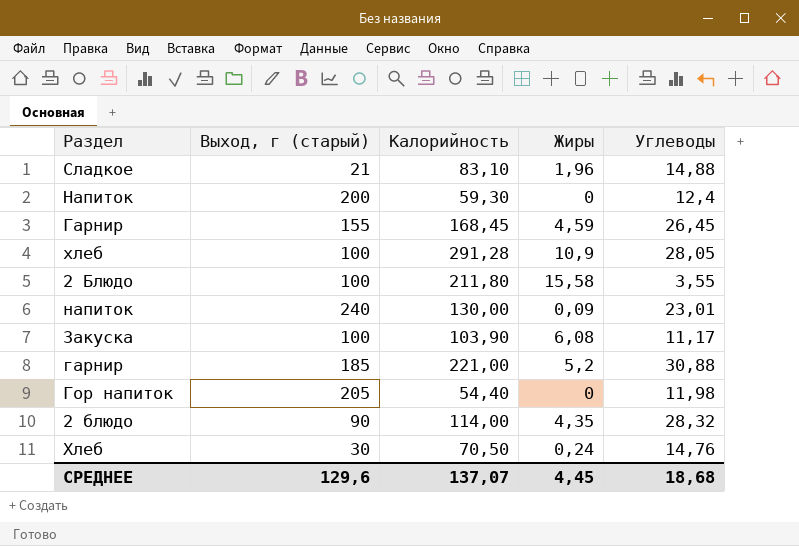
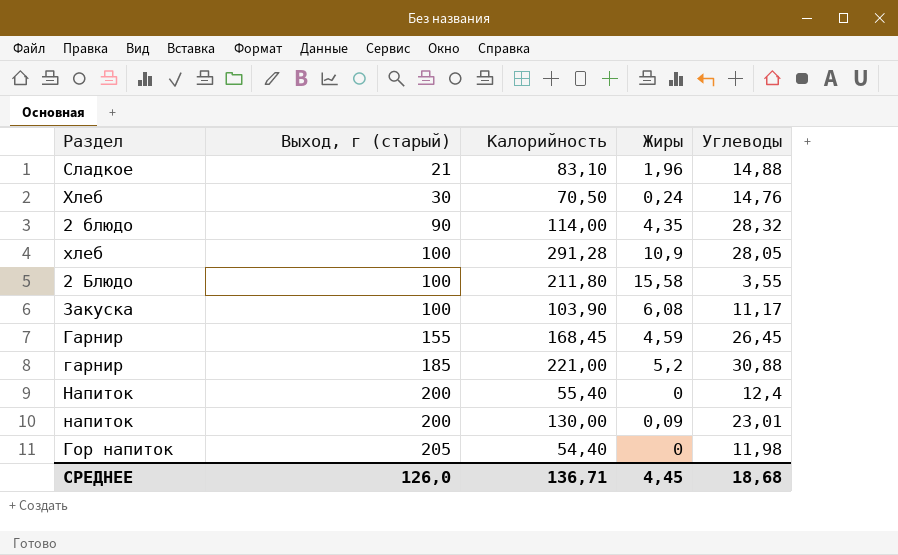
row order: none -> Выход, г (старый) ascending
Напиток | Калорийность: 59,30 -> 55,40
напиток | Выход, г (старый): 240 -> 200
СРЕДНЕЕ | Выход, г (старый): 129,6 -> 126,0
СРЕДНЕЕ | Калорийность: 137,07 -> 136,71

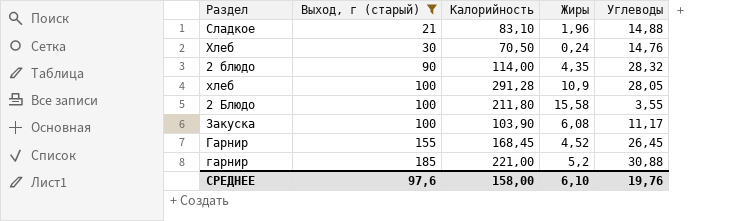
filter: none -> Выход, г (старый) <= 185
Гарнир | Жиры: 4,59 -> 4,52
СРЕДНЕЕ | Выход, г (старый): 126,0 -> 97,6
СРЕДНЕЕ | Калорийность: 136,71 -> 158,00
СРЕДНЕЕ | Жиры: 4,45 -> 6,10
СРЕДНЕЕ | Углеводы: 18,68 -> 19,76

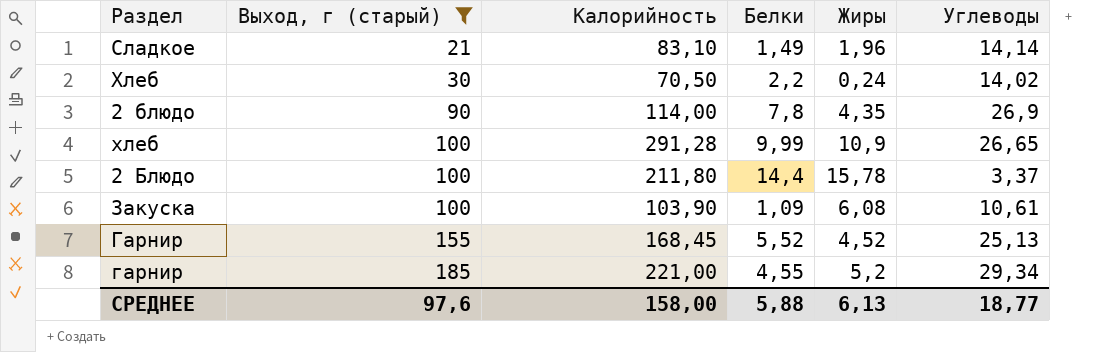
column Белки | position: none -> 4
Сладкое | Углеводы: 14,88 -> 14,14
Хлеб | Углеводы: 14,76 -> 14,02
2 блюдо | Углеводы: 28,32 -> 26,9
хлеб | Углеводы: 28,05 -> 26,65
2 Блюдо | Жиры: 15,58 -> 15,78
2 Блюдо | Углеводы: 3,55 -> 3,37
Закуска | Углеводы: 11,17 -> 10,61
Гарнир | Углеводы: 26,45 -> 25,13
гарнир | Углеводы: 30,88 -> 29,34
СРЕДНЕЕ | Жиры: 6,10 -> 6,13
СРЕДНЕЕ | Углеводы: 19,76 -> 18,77

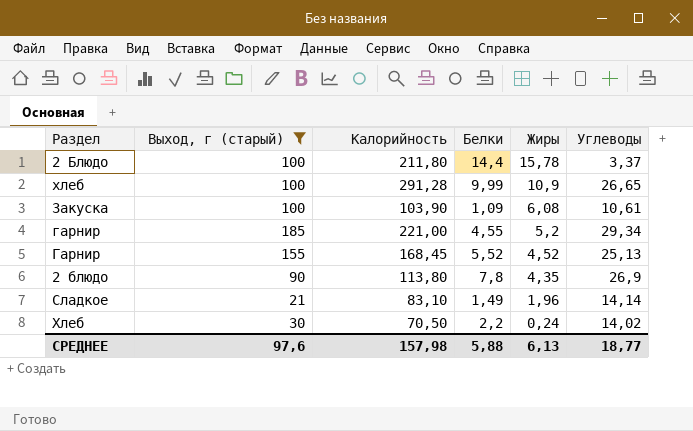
row order: Выход, г (старый) ascending -> Жиры descending
2 блюдо | Калорийность: 114,00 -> 113,80
СРЕДНЕЕ | Калорийность: 158,00 -> 157,98

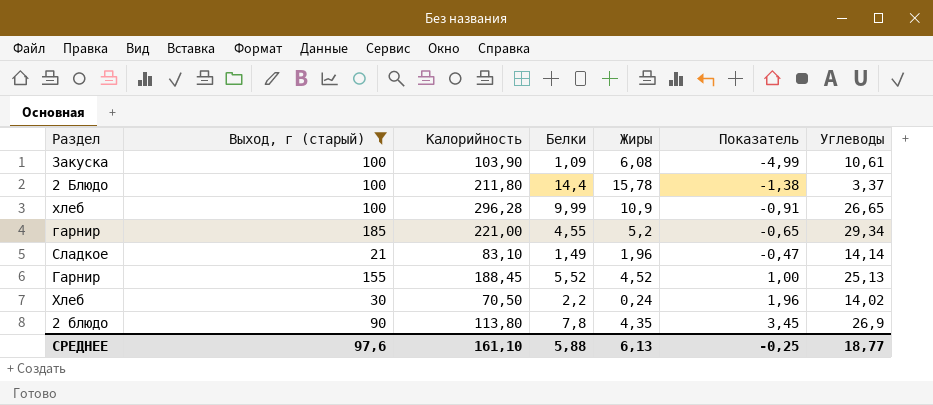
row order: Жиры descending -> Показатель ascending
column Показатель | formula: none -> [Белки] - [Жиры]
хлеб | Калорийность: 291,28 -> 296,28
Гарнир | Калорийность: 168,45 -> 188,45
СРЕДНЕЕ | Калорийность: 157,98 -> 161,10

